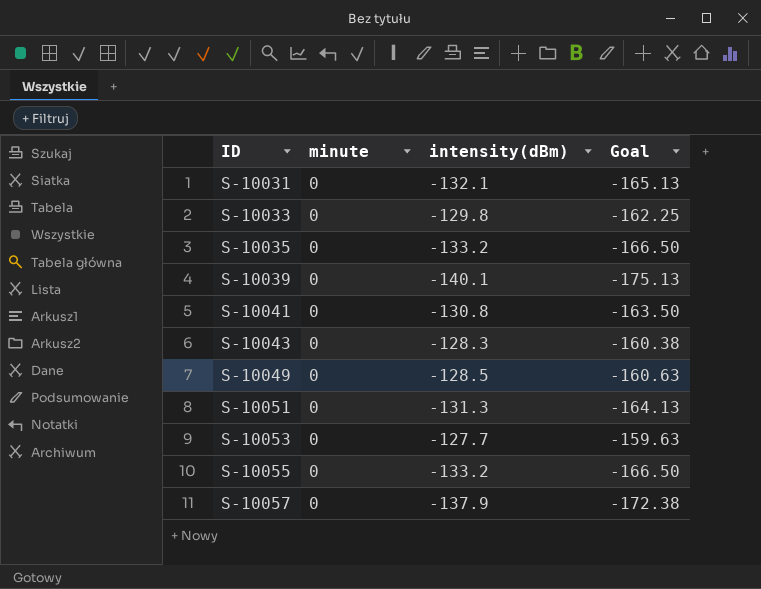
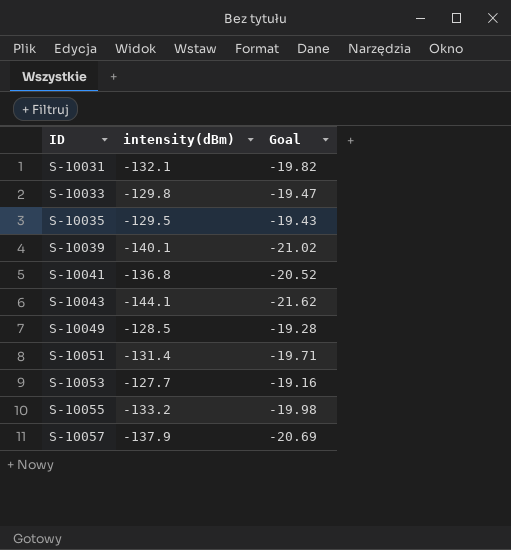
column minute | position: 2 -> none
column Goal | formula: [intensity(dBm)] * 1.25 -> [intensity(dBm)] * 0.15
S-10035 | intensity(dBm): -133.2 -> -129.5
S-10041 | intensity(dBm): -130.8 -> -136.8
S-10043 | intensity(dBm): -128.3 -> -144.1
S-10051 | intensity(dBm): -131.3 -> -131.4

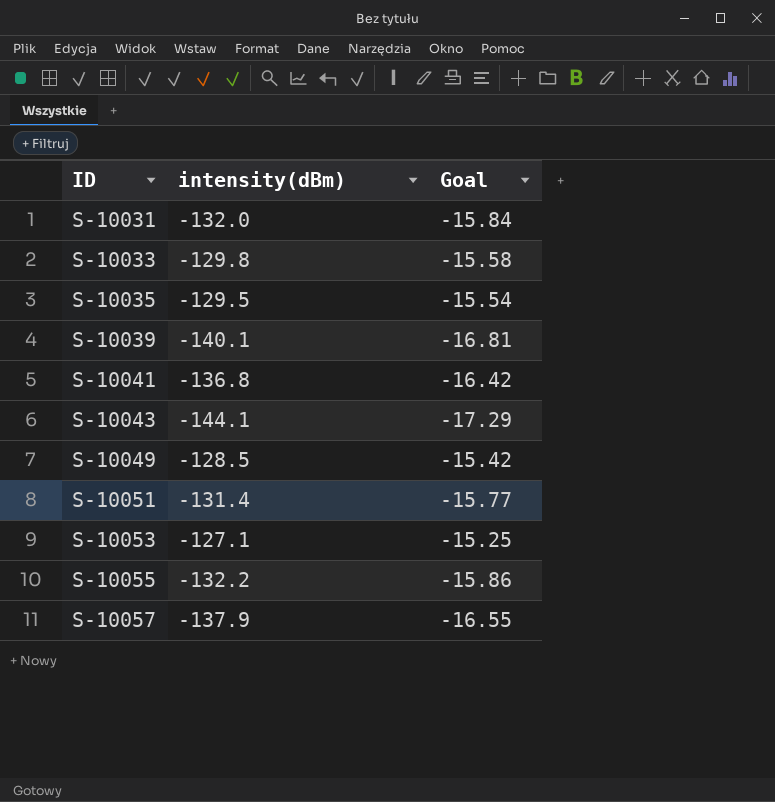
column Goal | formula: [intensity(dBm)] * 0.15 -> [intensity(dBm)] * 0.12
S-10031 | intensity(dBm): -132.1 -> -132.0
S-10053 | intensity(dBm): -127.7 -> -127.1
S-10055 | intensity(dBm): -133.2 -> -132.2

